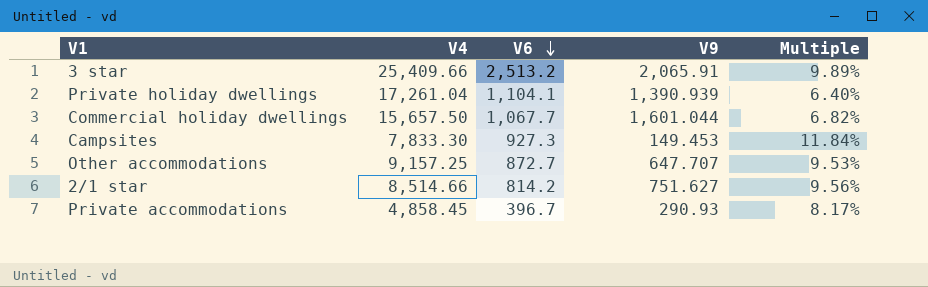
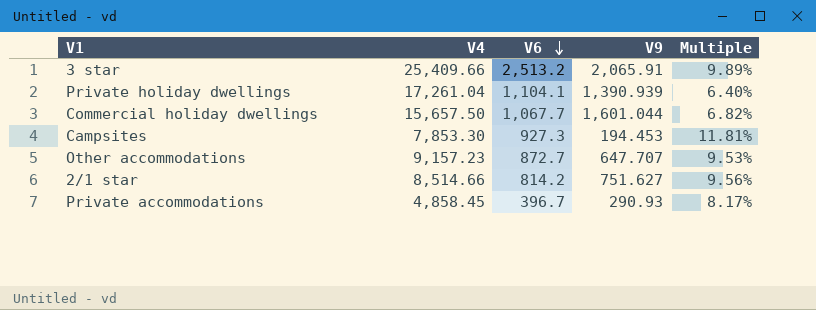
Campsites | V4: 7,833.30 -> 7,853.30
Campsites | V9: 149.453 -> 194.453
Campsites | Multiple: 11.84% -> 11.81%
Other accommodations | V4: 9,157.25 -> 9,157.23

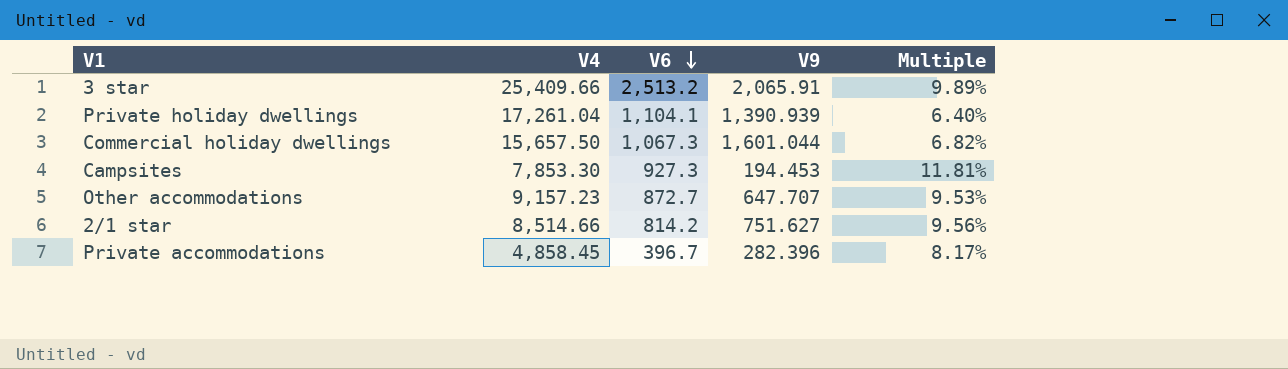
Commercial holiday dwellings | V6: 1,067.7 -> 1,067.3
Private accommodations | V9: 290.93 -> 282.396

